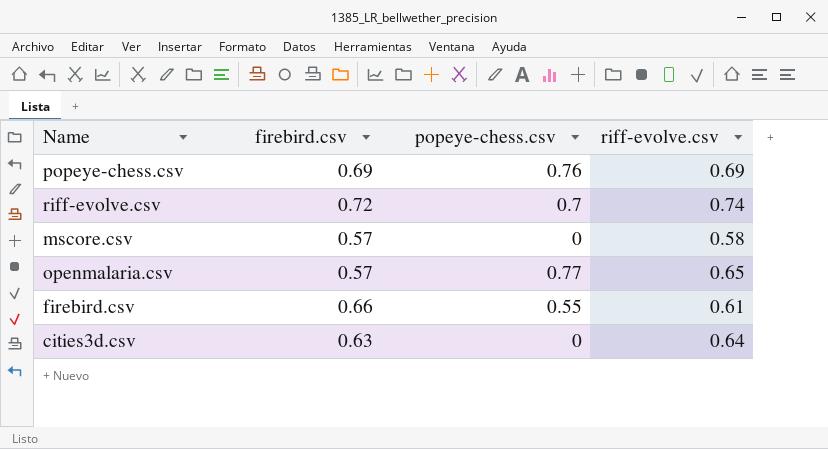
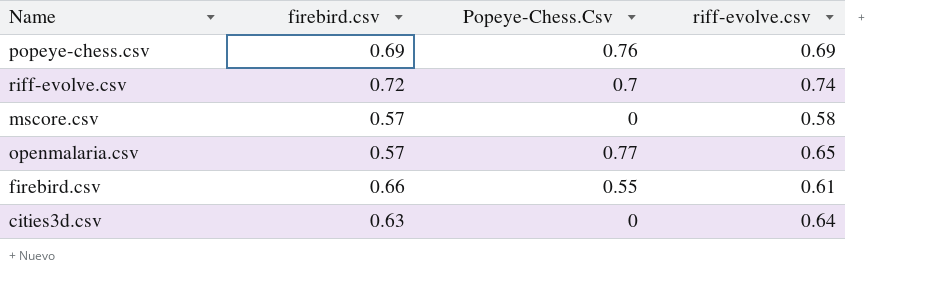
column name: popeye-chess.csv -> Popeye-Chess.Csv

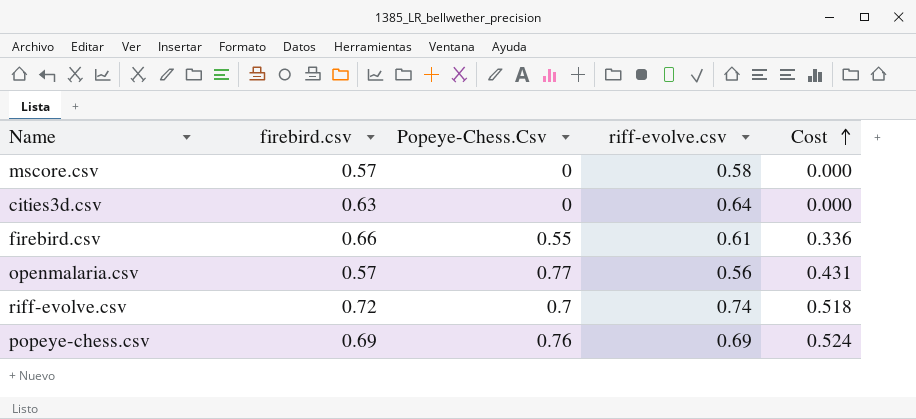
row order: none -> Cost ascending
column Cost | formula: none -> [Popeye-Chess.Csv] * [riff-evolve.csv]
openmalaria.csv | riff-evolve.csv: 0.65 -> 0.56

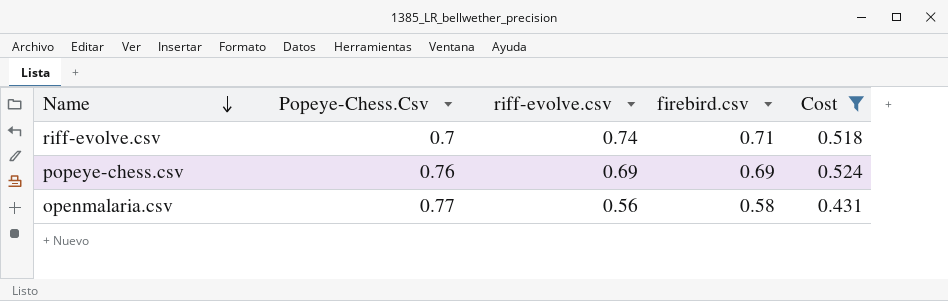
filter: none -> Cost >= 0.431
row order: Cost ascending -> Name descending
column firebird.csv | position: 2 -> 4
riff-evolve.csv | firebird.csv: 0.72 -> 0.71
openmalaria.csv | firebird.csv: 0.57 -> 0.58

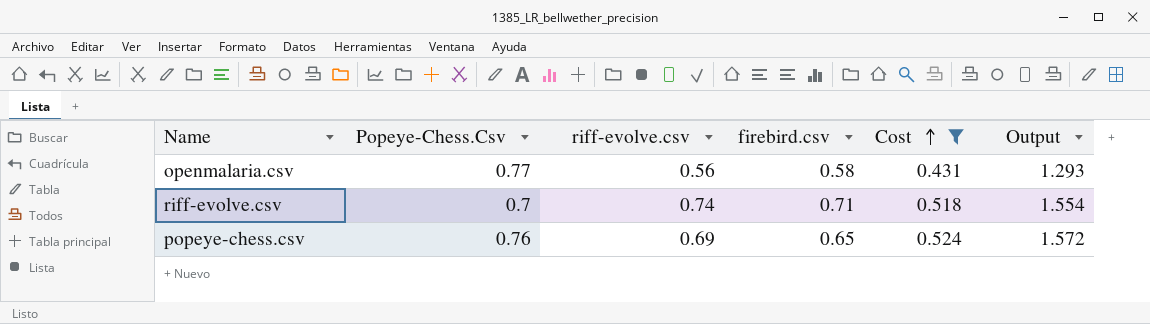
row order: Name descending -> Cost ascending
column Output | formula: none -> [Cost] * 3
popeye-chess.csv | firebird.csv: 0.69 -> 0.65

